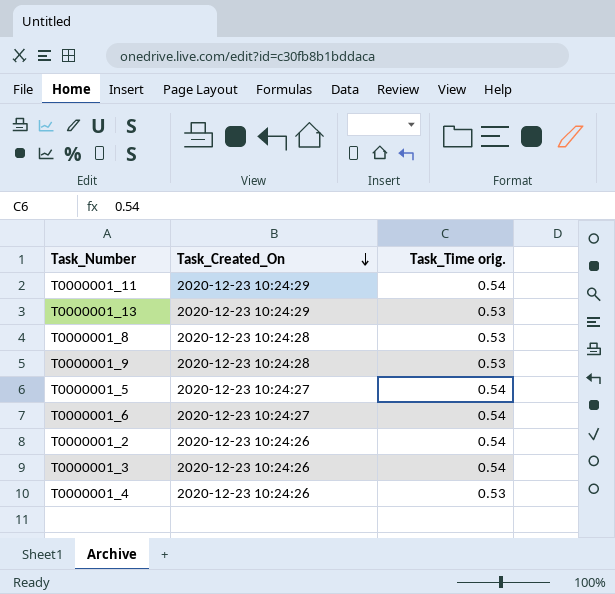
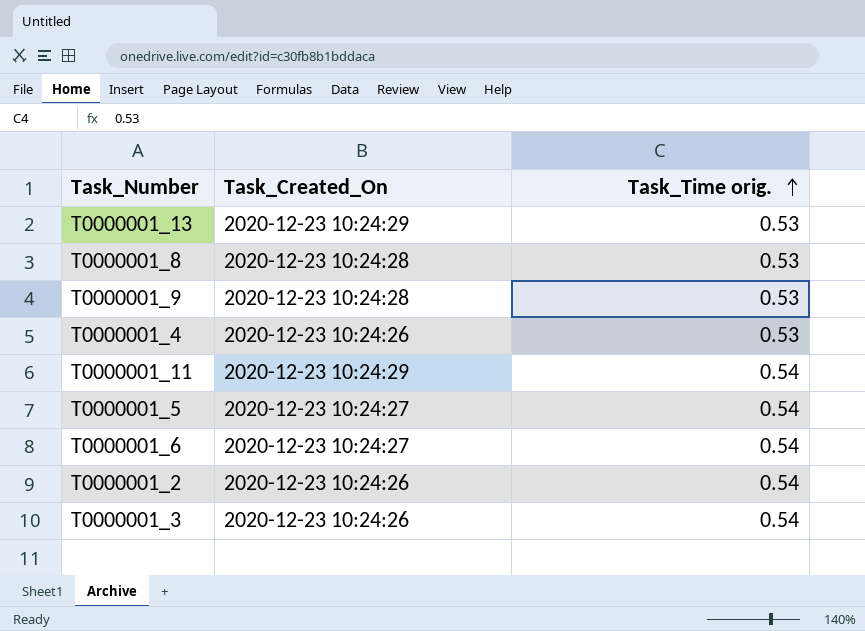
row order: Task_Created_On descending -> Task_Time orig. ascending

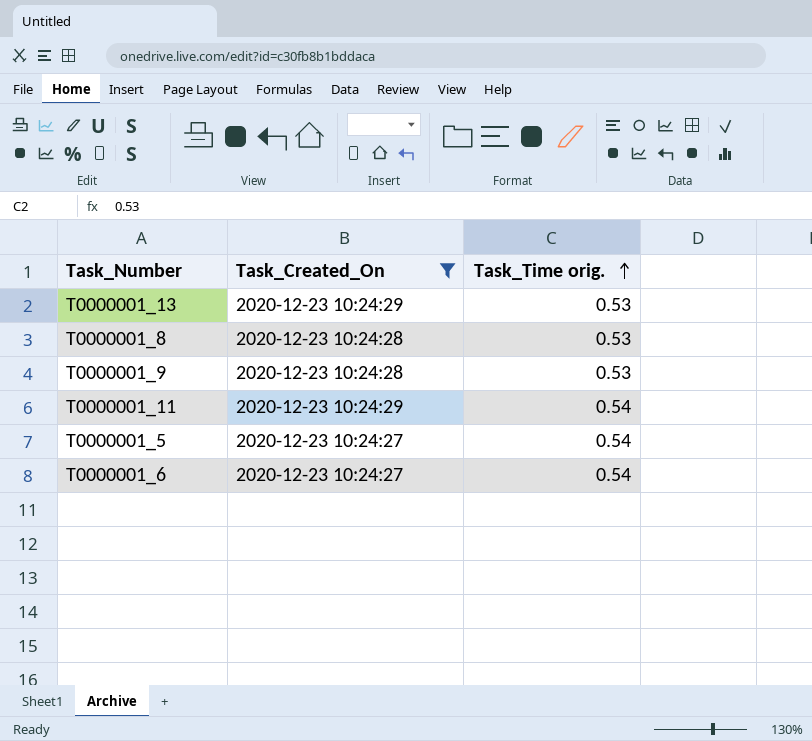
filter: none -> Task_Created_On != 2020-12-23 10:24:26

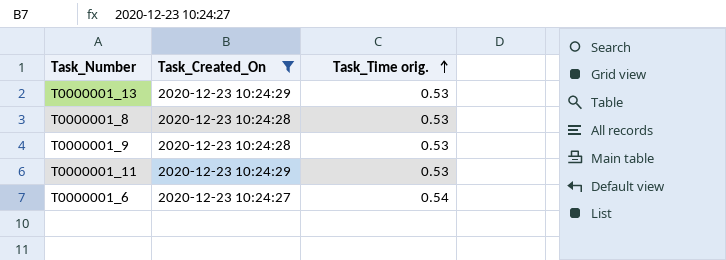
row T0000001_5: 2020-12-23 10:24:27 | 0.54 -> none
T0000001_11 | Task_Time orig.: 0.54 -> 0.53

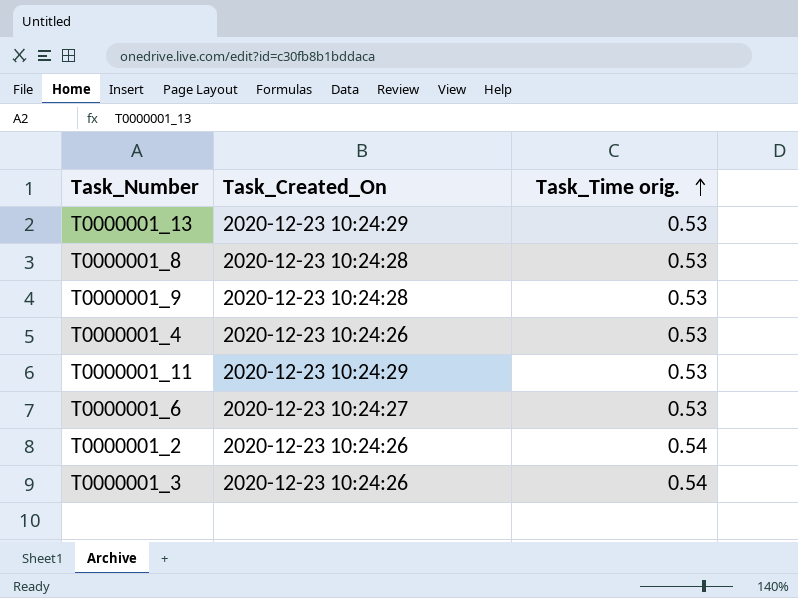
filter: Task_Created_On != 2020-12-23 10:24:26 -> none
T0000001_6 | Task_Time orig.: 0.54 -> 0.53

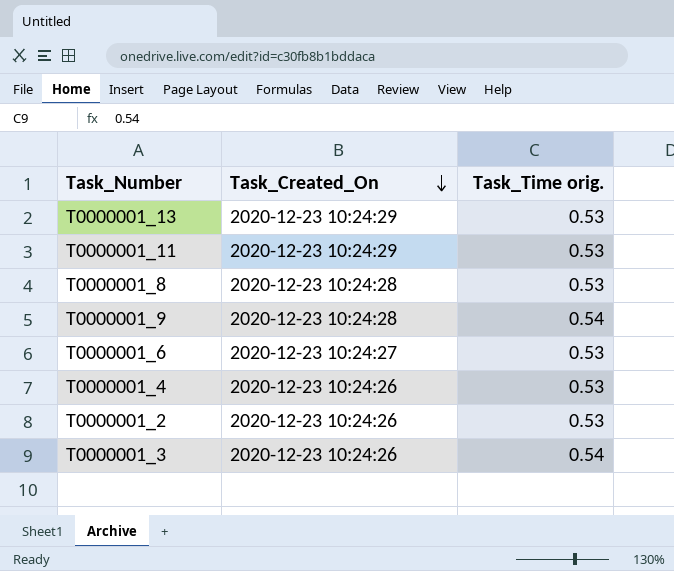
row order: Task_Time orig. ascending -> Task_Created_On descending
T0000001_9 | Task_Time orig.: 0.53 -> 0.54
T0000001_2 | Task_Time orig.: 0.54 -> 0.53

